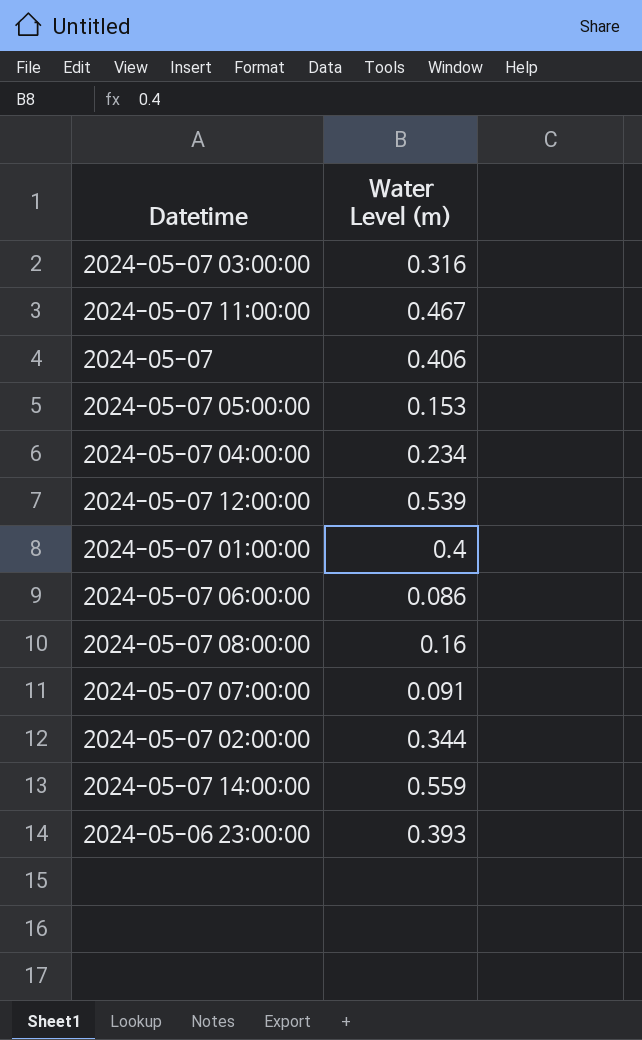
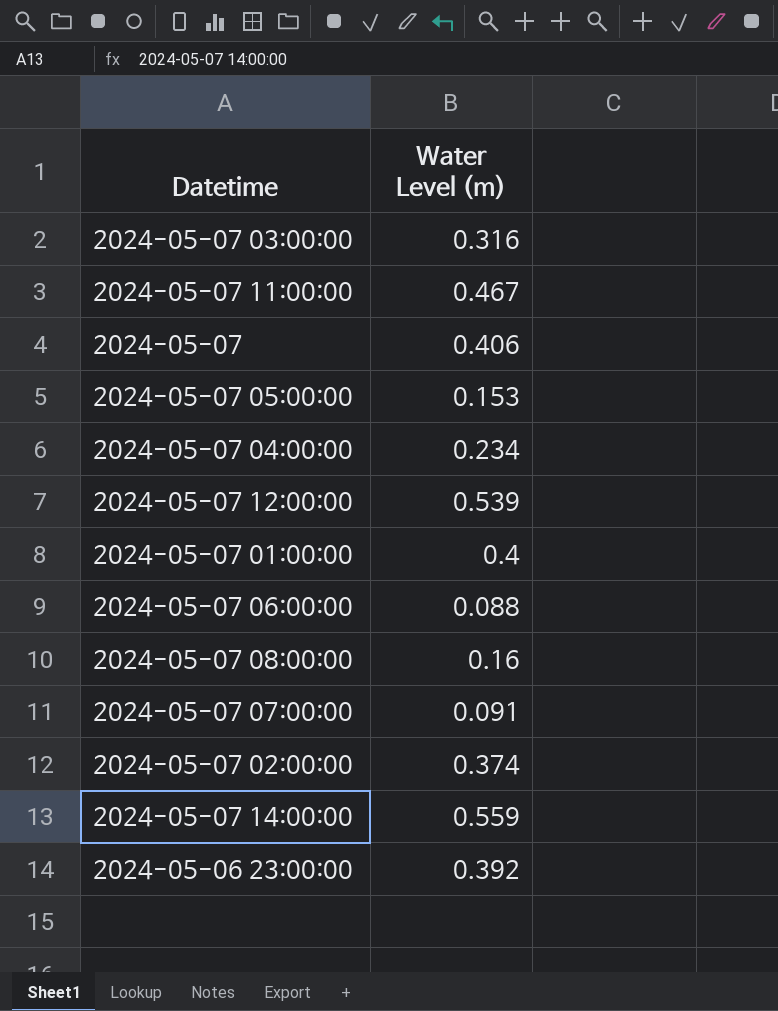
2024-05-07 06:00:00 | Water Level (m): 0.086 -> 0.088
2024-05-07 02:00:00 | Water Level (m): 0.344 -> 0.374
2024-05-06 23:00:00 | Water Level (m): 0.393 -> 0.392

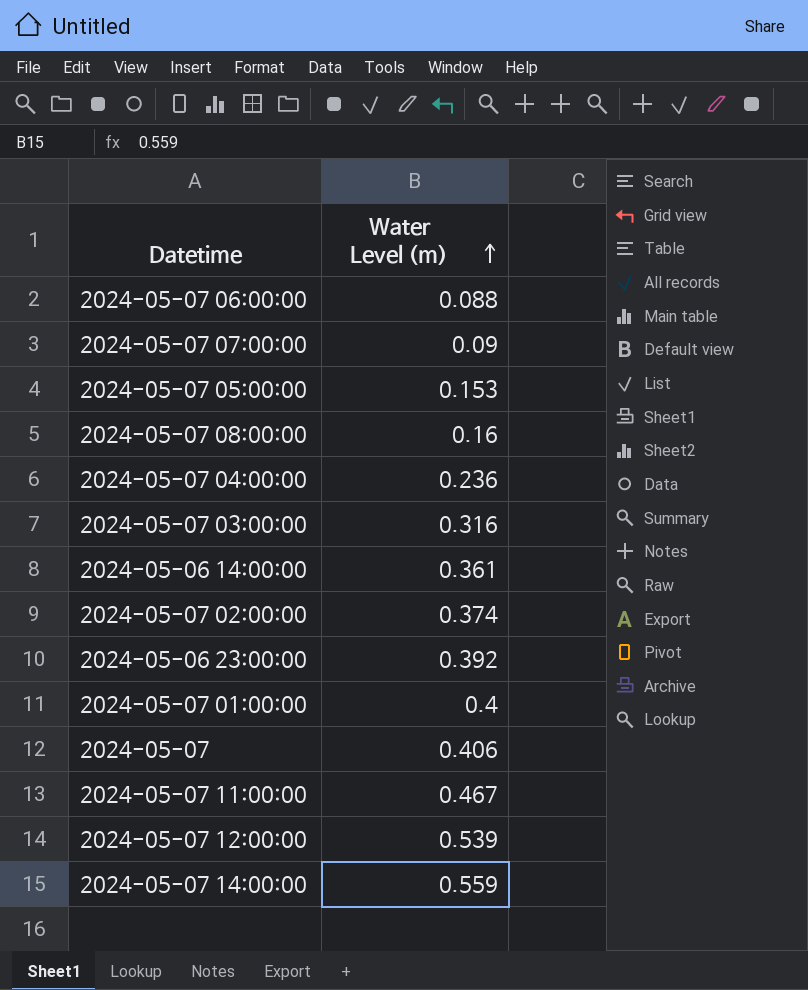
row order: none -> Water Level (m) ascending
2024-05-07 07:00:00 | Water Level (m): 0.091 -> 0.09
2024-05-07 04:00:00 | Water Level (m): 0.234 -> 0.236
row 2024-05-06 14:00:00: none -> 0.361

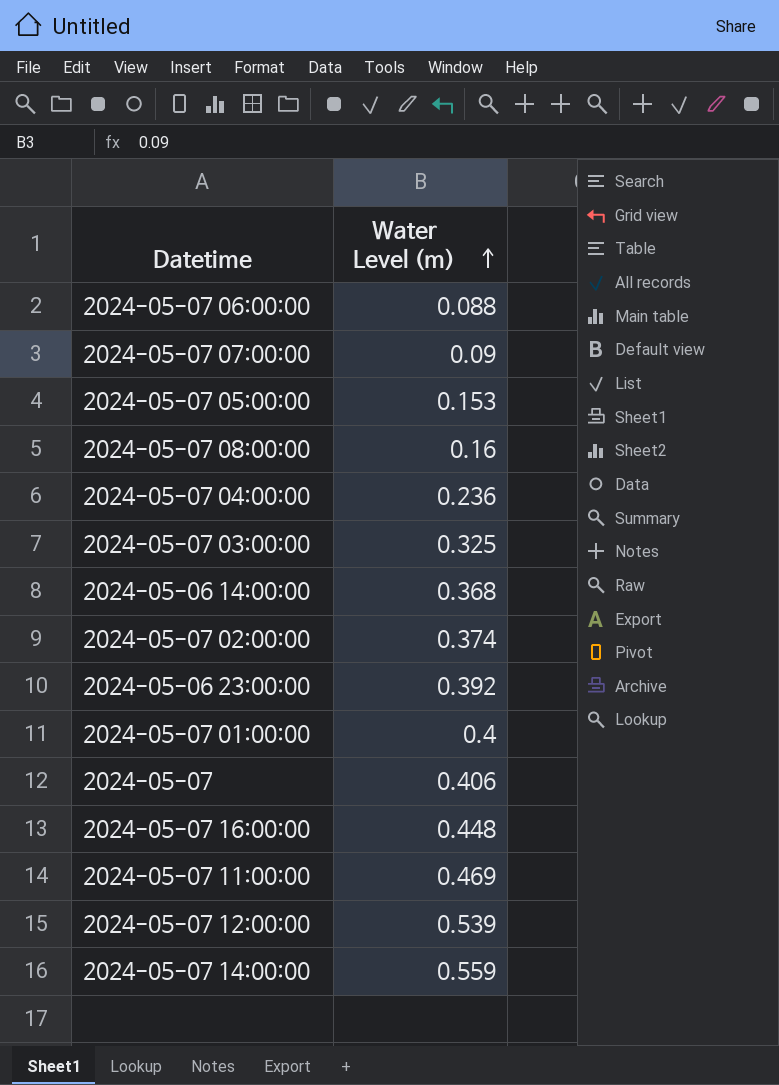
2024-05-07 03:00:00 | Water Level (m): 0.316 -> 0.325
2024-05-06 14:00:00 | Water Level (m): 0.361 -> 0.368
row 2024-05-07 16:00:00: none -> 0.448
2024-05-07 11:00:00 | Water Level (m): 0.467 -> 0.469

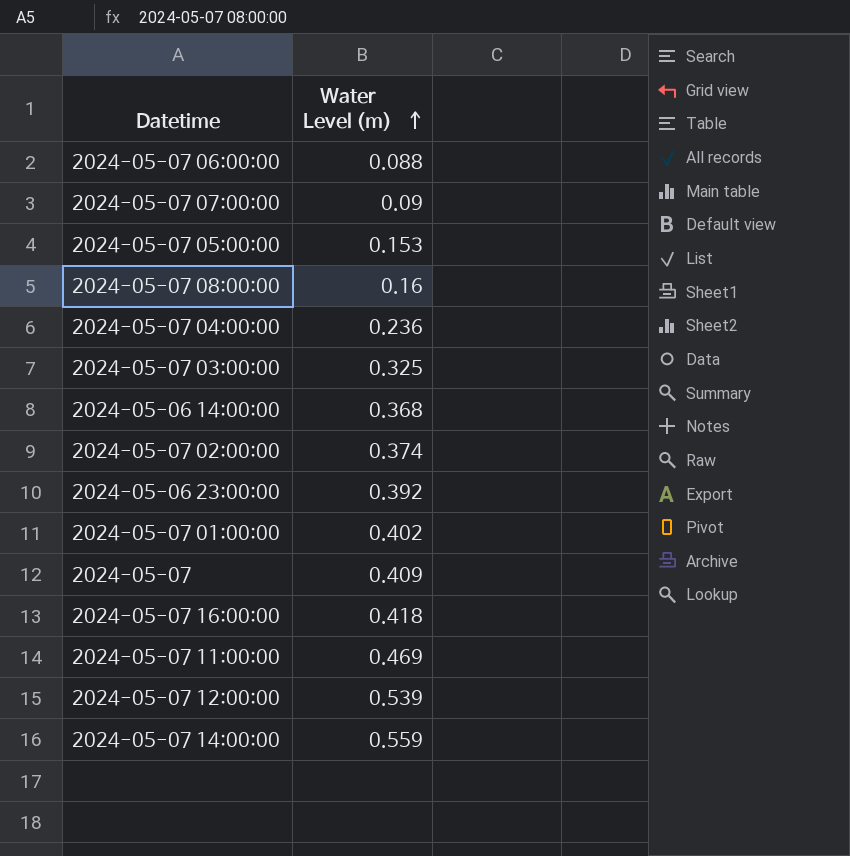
2024-05-07 01:00:00 | Water Level (m): 0.4 -> 0.402
2024-05-07 | Water Level (m): 0.406 -> 0.409
2024-05-07 16:00:00 | Water Level (m): 0.448 -> 0.418

